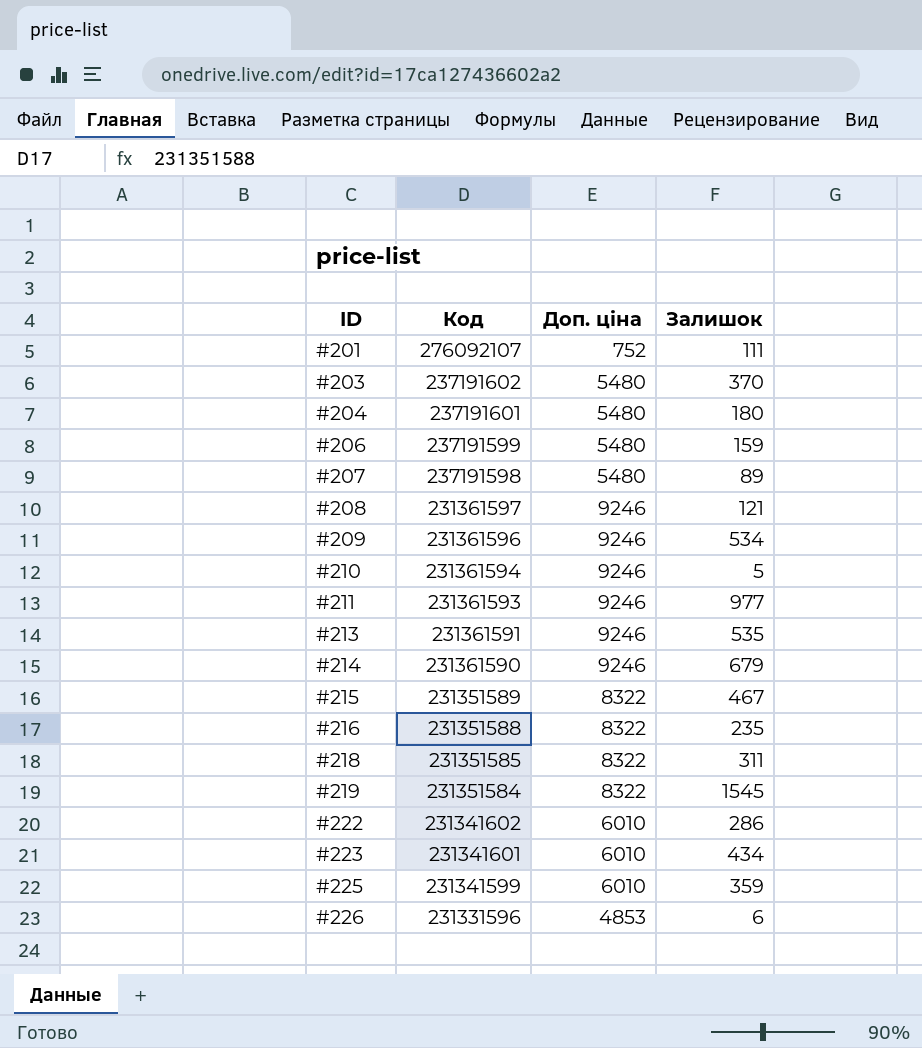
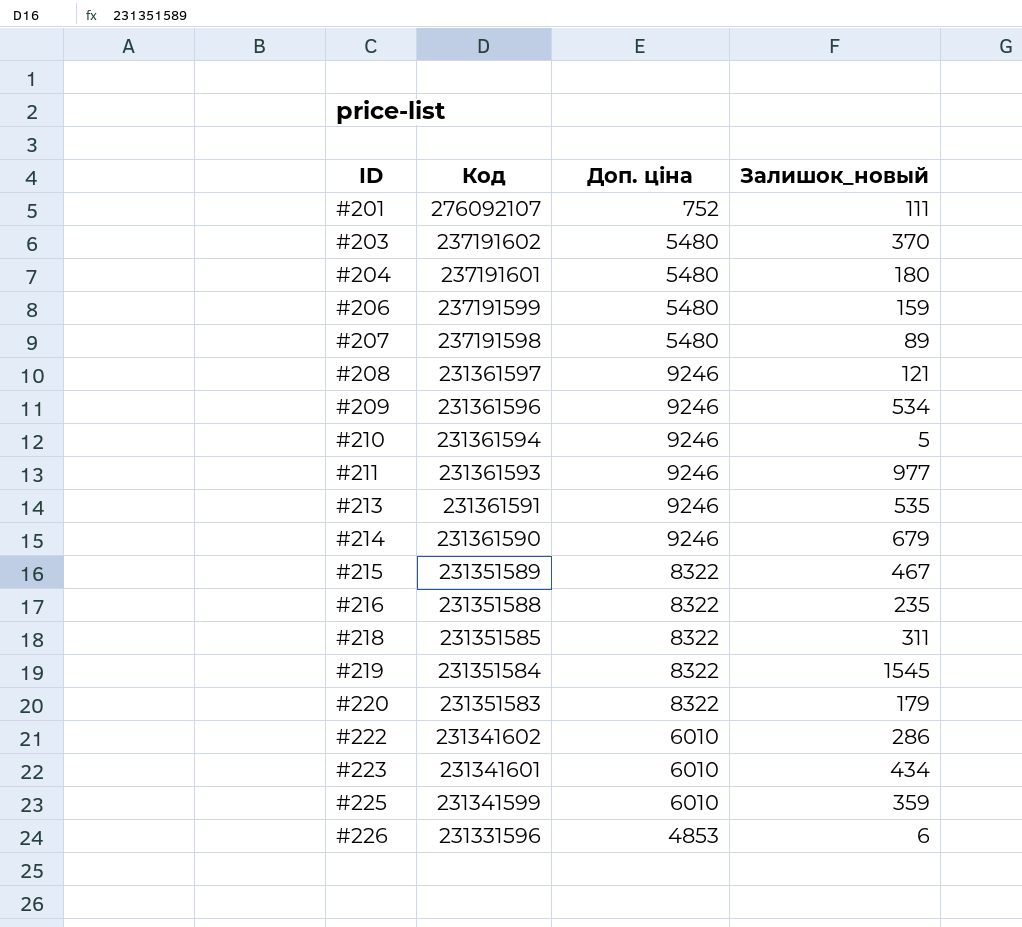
column name: Залишок -> Залишок_новый
row #220: none -> 231351583 | 8322 | 179

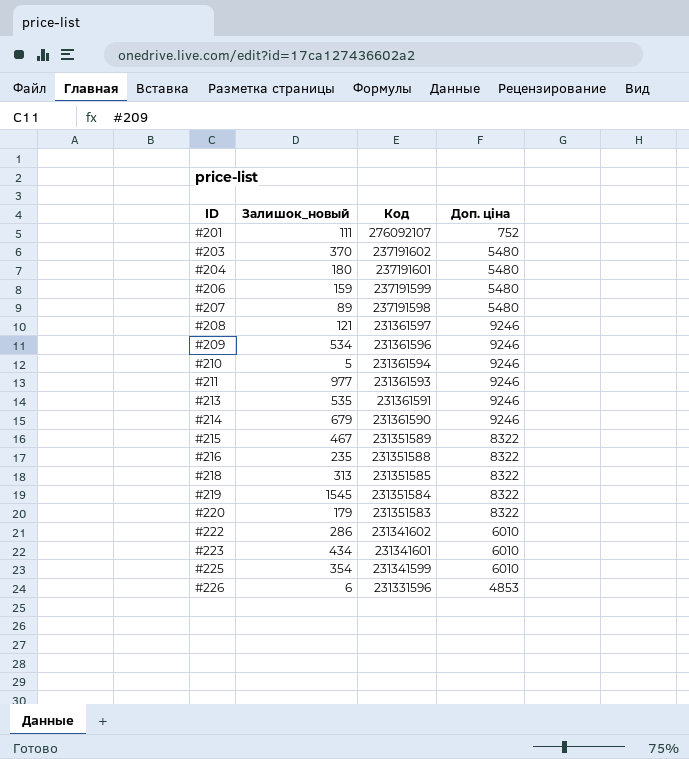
column Залишок_новый | position: 4 -> 2
#218 | Залишок_новый: 311 -> 313
#225 | Залишок_новый: 359 -> 354

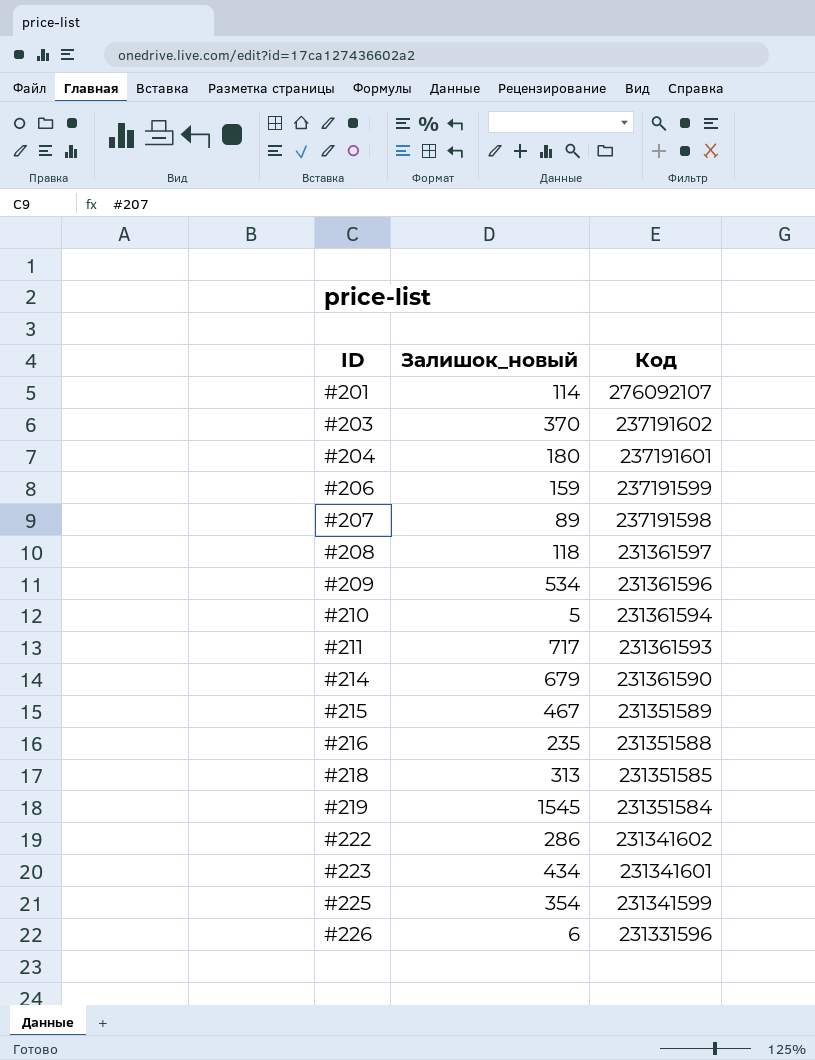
column Доп. ціна | position: 4 -> none
row #213: 535 | 231361591 | 9246 -> none
row #220: 179 | 231351583 | 8322 -> none
#201 | Залишок_новый: 111 -> 114
#208 | Залишок_новый: 121 -> 118
#211 | Залишок_новый: 977 -> 717

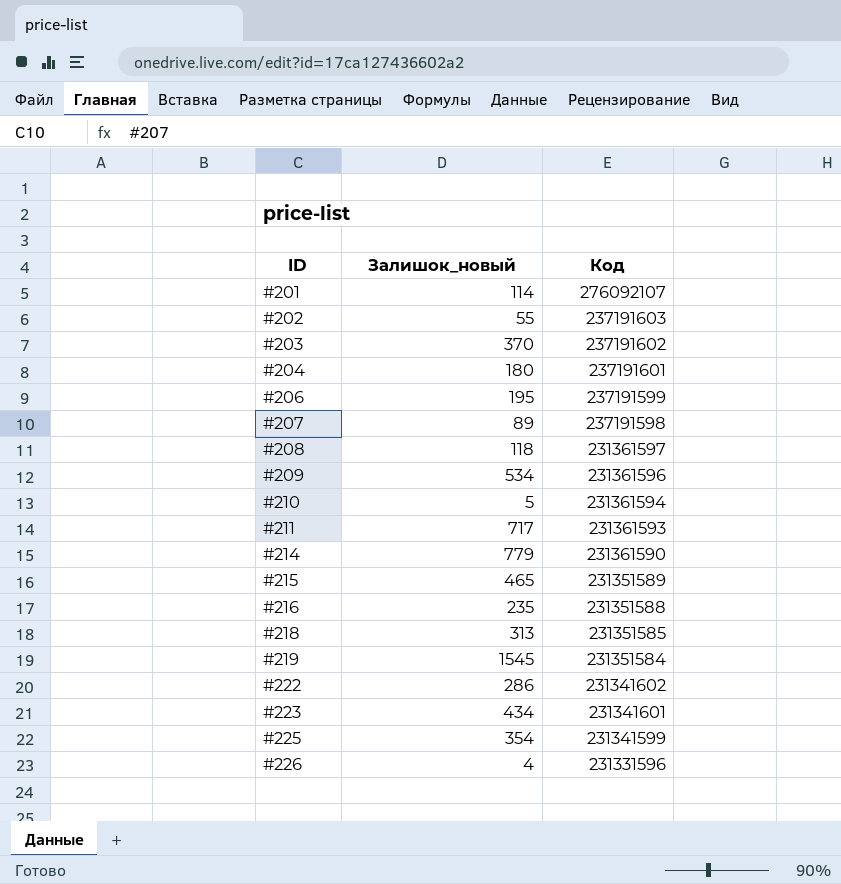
row #202: none -> 55 | 237191603
#206 | Залишок_новый: 159 -> 195
#214 | Залишок_новый: 679 -> 779
#215 | Залишок_новый: 467 -> 465
#226 | Залишок_новый: 6 -> 4

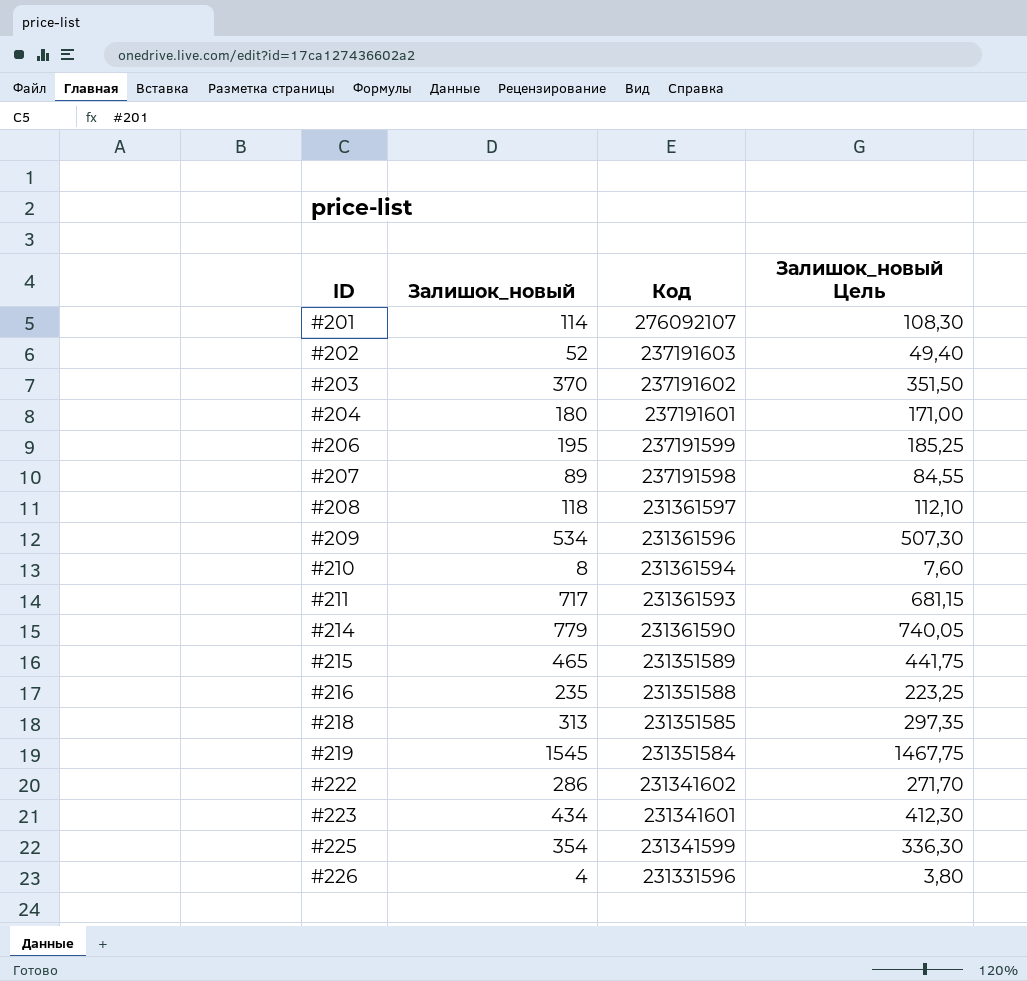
column Залишок_новый Цель | formula: none -> [Залишок_новый] * 0,95
#202 | Залишок_новый: 55 -> 52
#210 | Залишок_новый: 5 -> 8

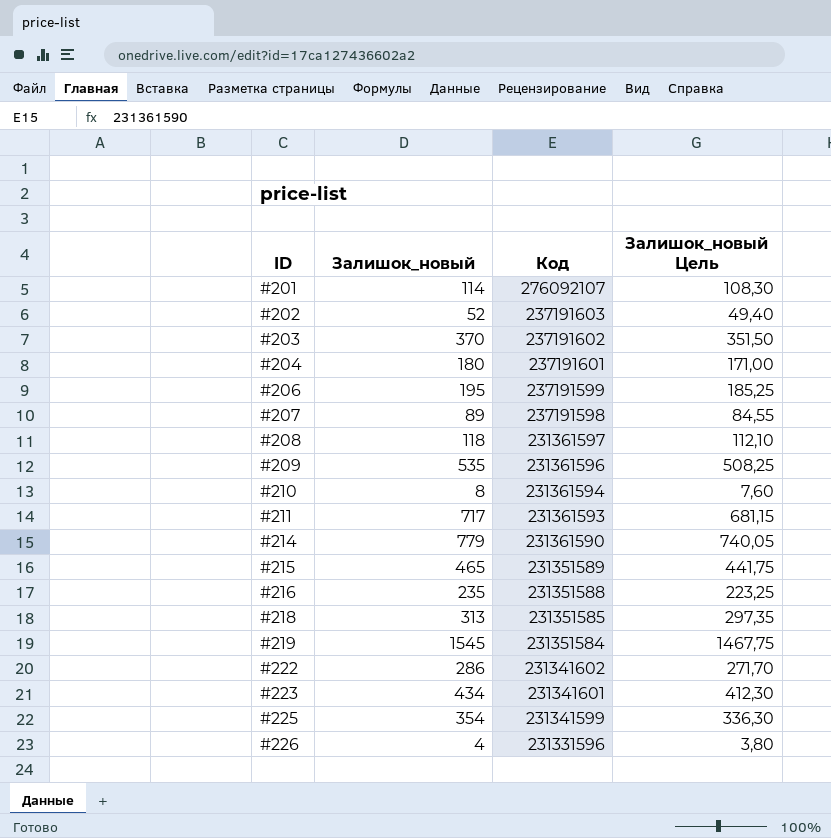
#209 | Залишок_новый: 534 -> 535
#209 | Залишок_новый Цель: 507,30 -> 508,25

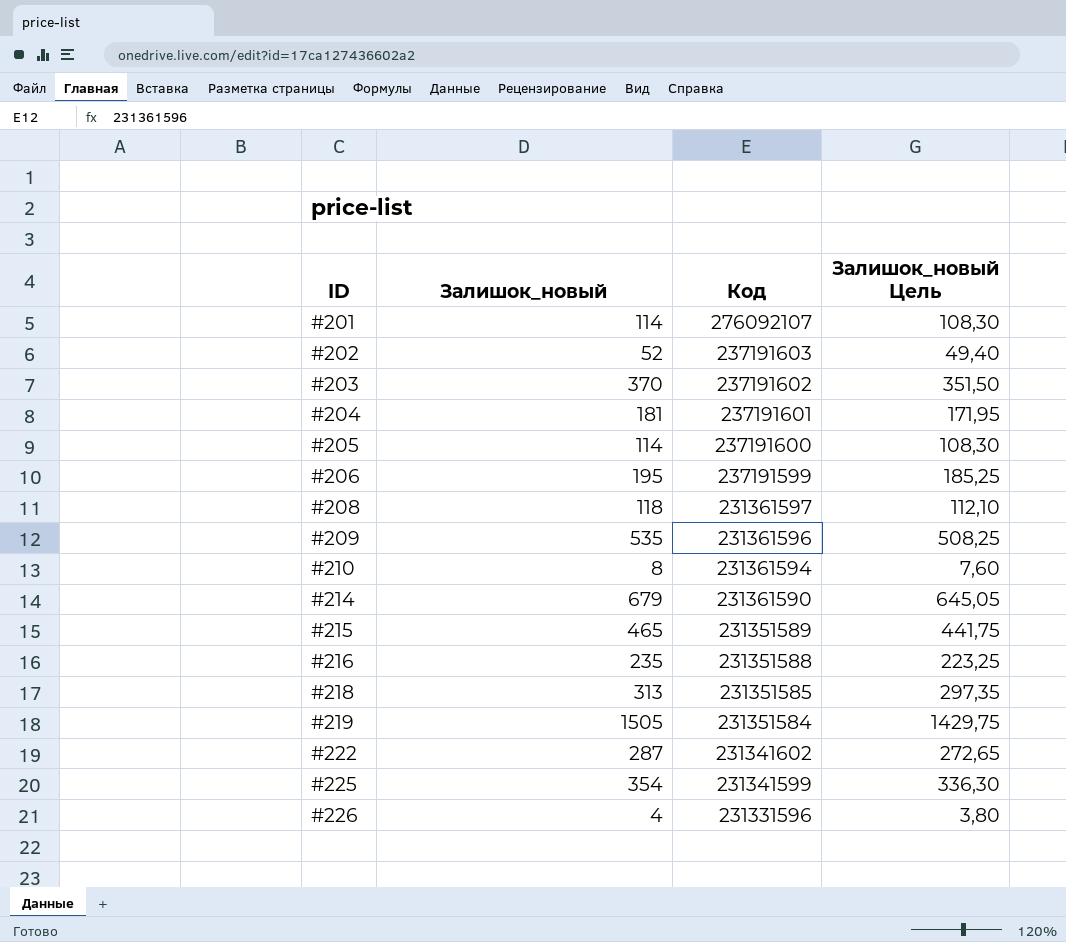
row #207: 89 | 237191598 | 84,55 -> none
row #211: 717 | 231361593 | 681,15 -> none
row #223: 434 | 231341601 | 412,30 -> none
#204 | Залишок_новый: 180 -> 181
#204 | Залишок_новый Цель: 171,00 -> 171,95
row #205: none -> 114 | 237191600 | 108,30
#214 | Залишок_новый: 779 -> 679
#214 | Залишок_новый Цель: 740,05 -> 645,05
#219 | Залишок_новый: 1545 -> 1505
#219 | Залишок_новый Цель: 1467,75 -> 1429,75
#222 | Залишок_новый: 286 -> 287
#222 | Залишок_новый Цель: 271,70 -> 272,65

